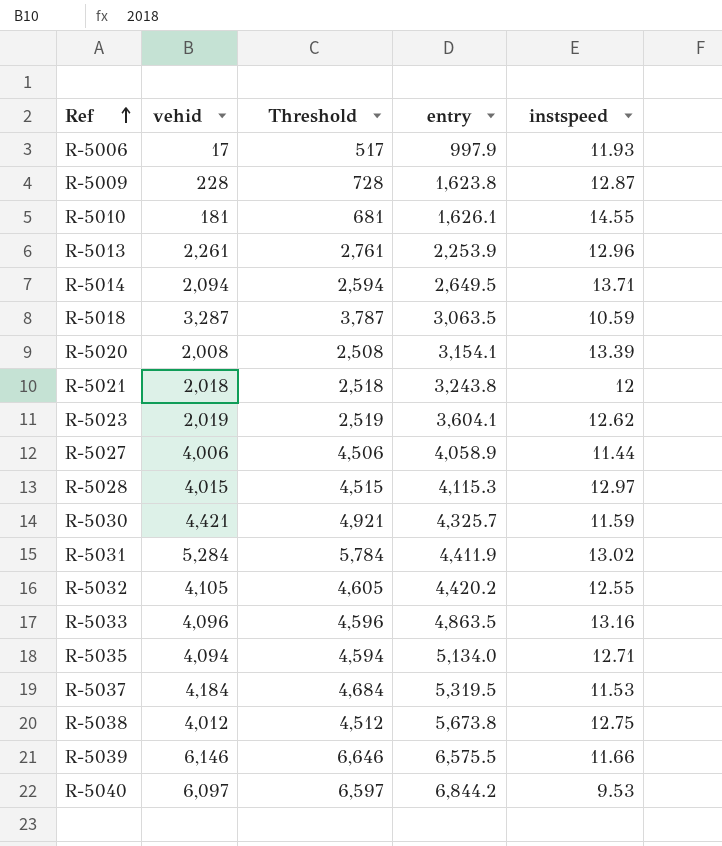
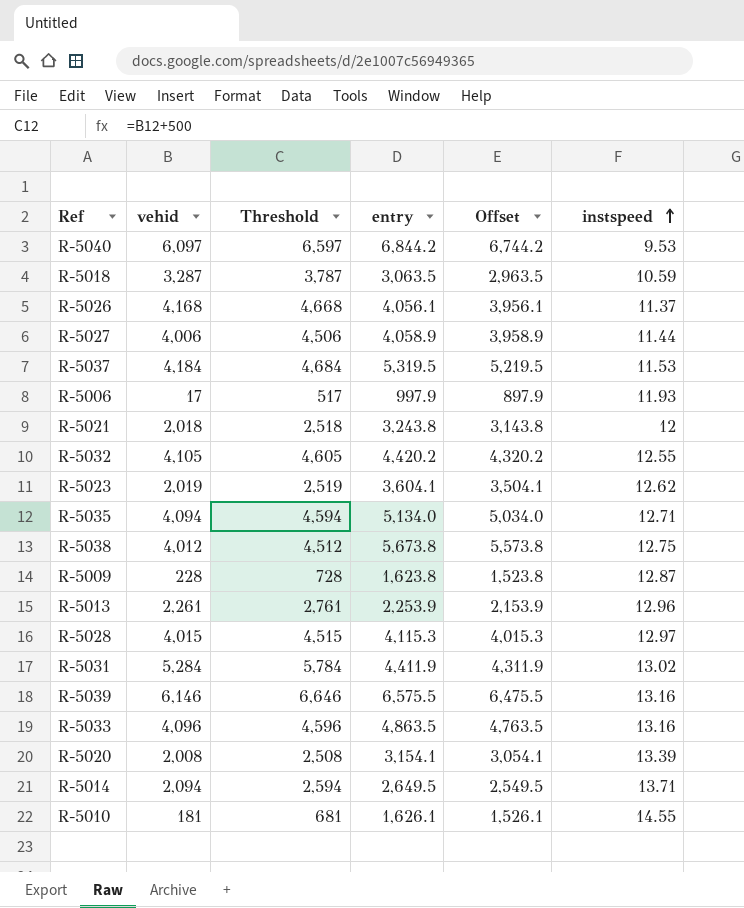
row order: Ref ascending -> instspeed ascending
column Offset | formula: none -> [entry] - 100
row R-5030: 4,421 | 4,921 | 4,325.7 | 11.59 -> none
row R-5026: none -> 4,168 | 4,668 | 4,056.1 | 3,956.1 | 11.37
R-5039 | instspeed: 11.66 -> 13.16

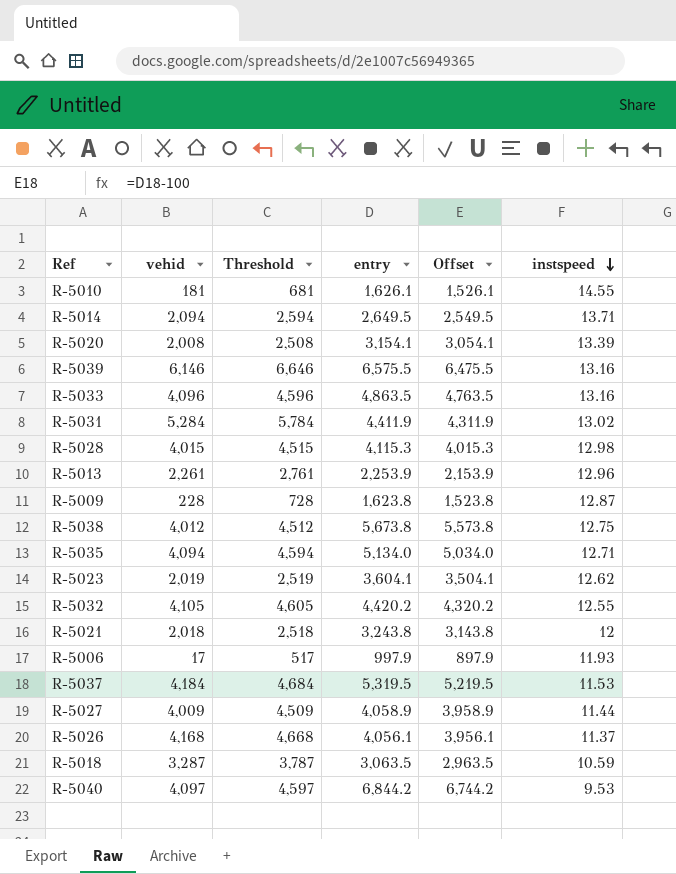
row order: instspeed ascending -> instspeed descending
R-5028 | instspeed: 12.97 -> 12.98
R-5027 | vehid: 4,006 -> 4,009
R-5027 | Threshold: 4,506 -> 4,509
R-5040 | vehid: 6,097 -> 4,097
R-5040 | Threshold: 6,597 -> 4,597

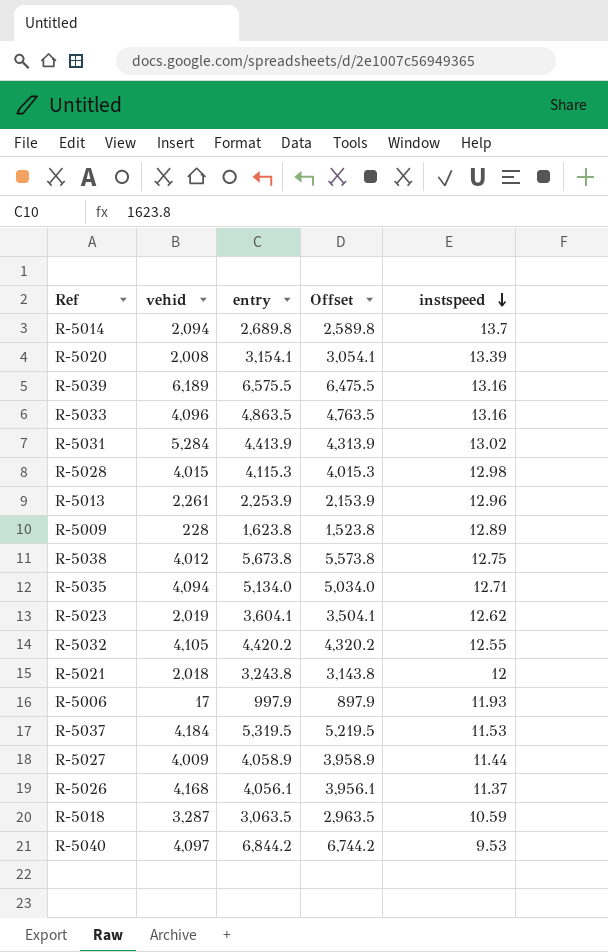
column Threshold | formula: [vehid] + 500 -> none
row R-5010: 181 | 681 | 1,626.1 | 1,526.1 | 14.55 -> none
R-5014 | entry: 2,649.5 -> 2,689.8
R-5014 | Offset: 2,549.5 -> 2,589.8
R-5014 | instspeed: 13.71 -> 13.7
R-5039 | vehid: 6,146 -> 6,189
R-5031 | entry: 4,411.9 -> 4,413.9
R-5031 | Offset: 4,311.9 -> 4,313.9
R-5009 | instspeed: 12.87 -> 12.89

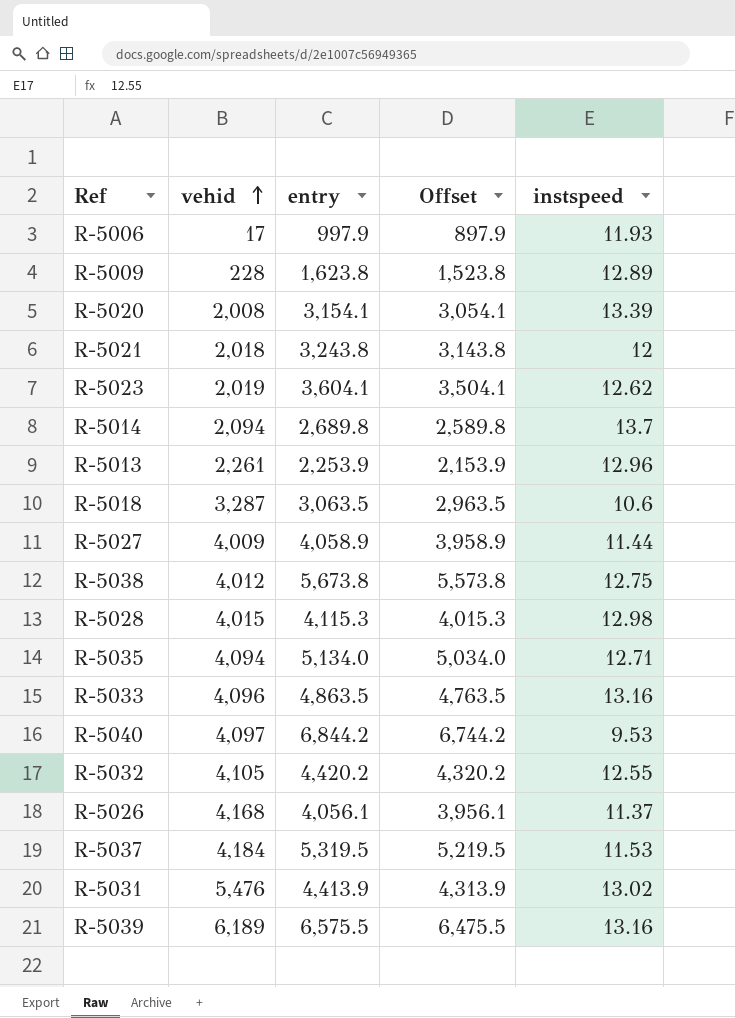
row order: instspeed descending -> vehid ascending
R-5018 | instspeed: 10.59 -> 10.6
R-5031 | vehid: 5,284 -> 5,476

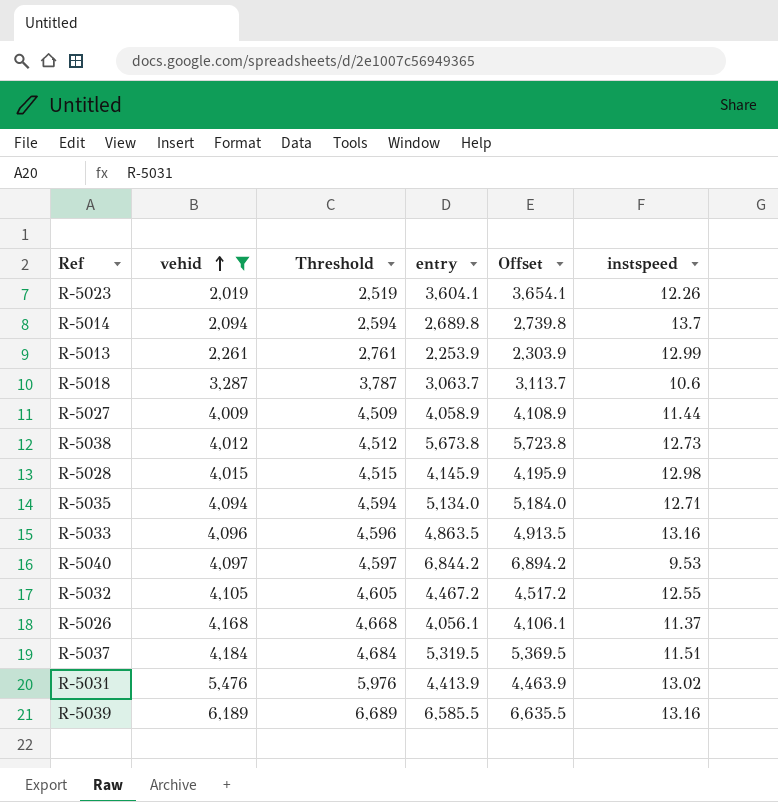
filter: none -> vehid >= 2,019
column Threshold | formula: none -> [vehid] + 500
column Offset | formula: [entry] - 100 -> [entry] + 50
R-5023 | instspeed: 12.62 -> 12.26
R-5013 | instspeed: 12.96 -> 12.99
R-5018 | entry: 3,063.5 -> 3,063.7
R-5038 | instspeed: 12.75 -> 12.73
R-5028 | entry: 4,115.3 -> 4,145.9
R-5032 | entry: 4,420.2 -> 4,467.2
R-5037 | instspeed: 11.53 -> 11.51
R-5039 | entry: 6,575.5 -> 6,585.5

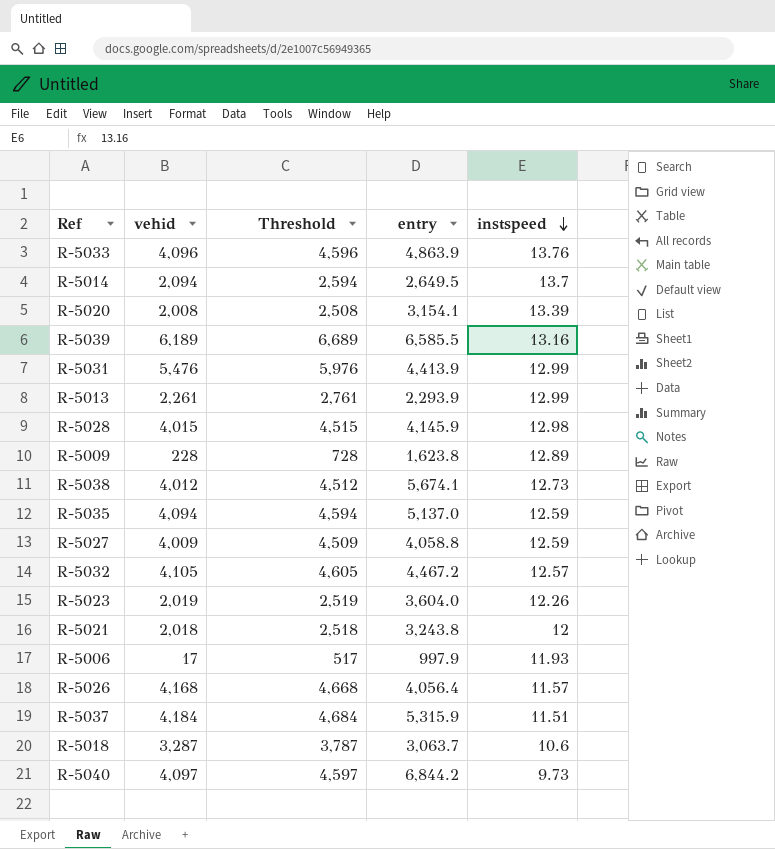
filter: vehid >= 2,019 -> none
row order: vehid ascending -> instspeed descending
column Offset | formula: [entry] + 50 -> none
R-5033 | entry: 4,863.5 -> 4,863.9
R-5033 | instspeed: 13.16 -> 13.76
R-5014 | entry: 2,689.8 -> 2,649.5
R-5031 | instspeed: 13.02 -> 12.99
R-5013 | entry: 2,253.9 -> 2,293.9
R-5038 | entry: 5,673.8 -> 5,674.1
R-5035 | entry: 5,134.0 -> 5,137.0
R-5035 | instspeed: 12.71 -> 12.59
R-5027 | entry: 4,058.9 -> 4,058.8
R-5027 | instspeed: 11.44 -> 12.59
R-5032 | instspeed: 12.55 -> 12.57
R-5023 | entry: 3,604.1 -> 3,604.0
R-5026 | entry: 4,056.1 -> 4,056.4
R-5026 | instspeed: 11.37 -> 11.57
R-5037 | entry: 5,319.5 -> 5,315.9
R-5040 | instspeed: 9.53 -> 9.73

